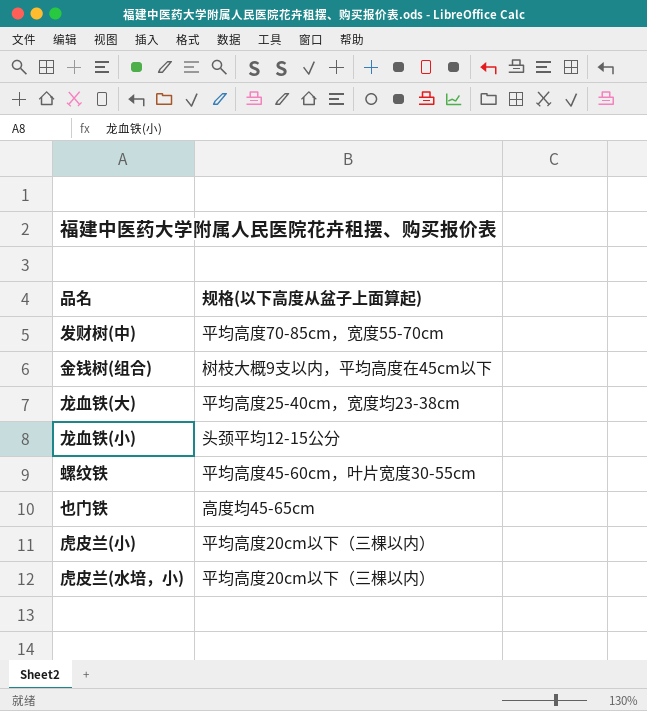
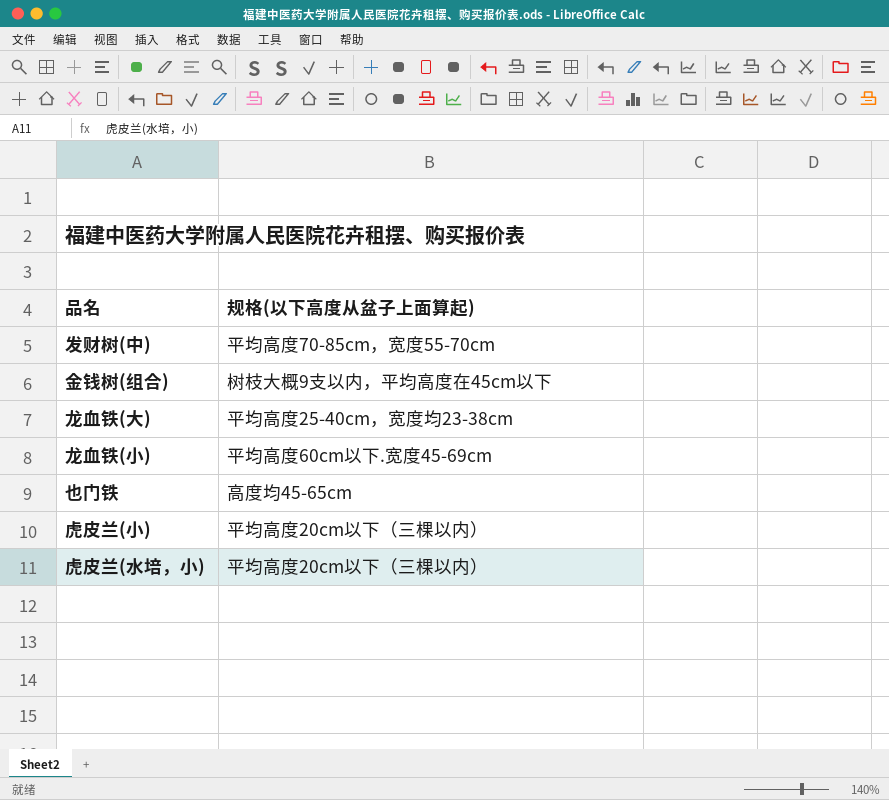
row 螺纹铁: 平均高度45-60cm，叶片宽度30-55cm -> none
龙血铁(小) | 规格(以下高度从盆子上面算起): 头颈平均12-15公分 -> 平均高度60cm以下.宽度45-69cm

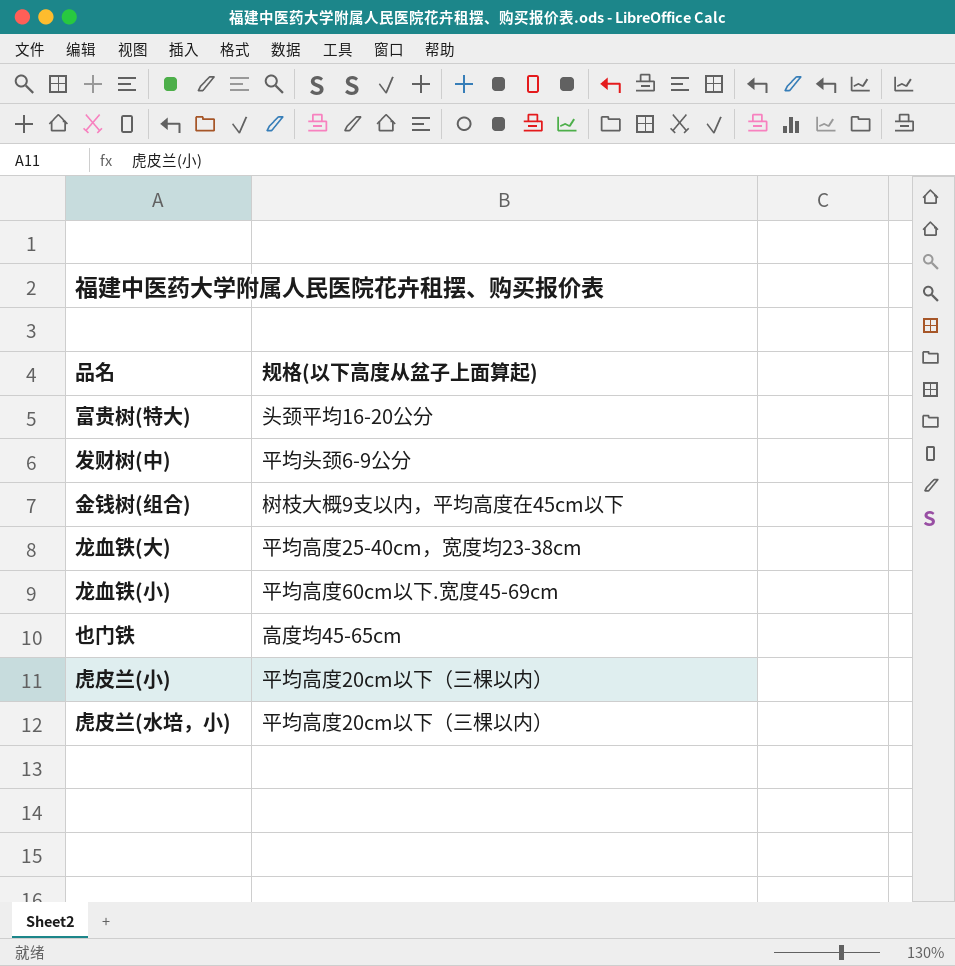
row 富贵树(特大): none -> 头颈平均16-20公分
发财树(中) | 规格(以下高度从盆子上面算起): 平均高度70-85cm，宽度55-70cm -> 平均头颈6-9公分

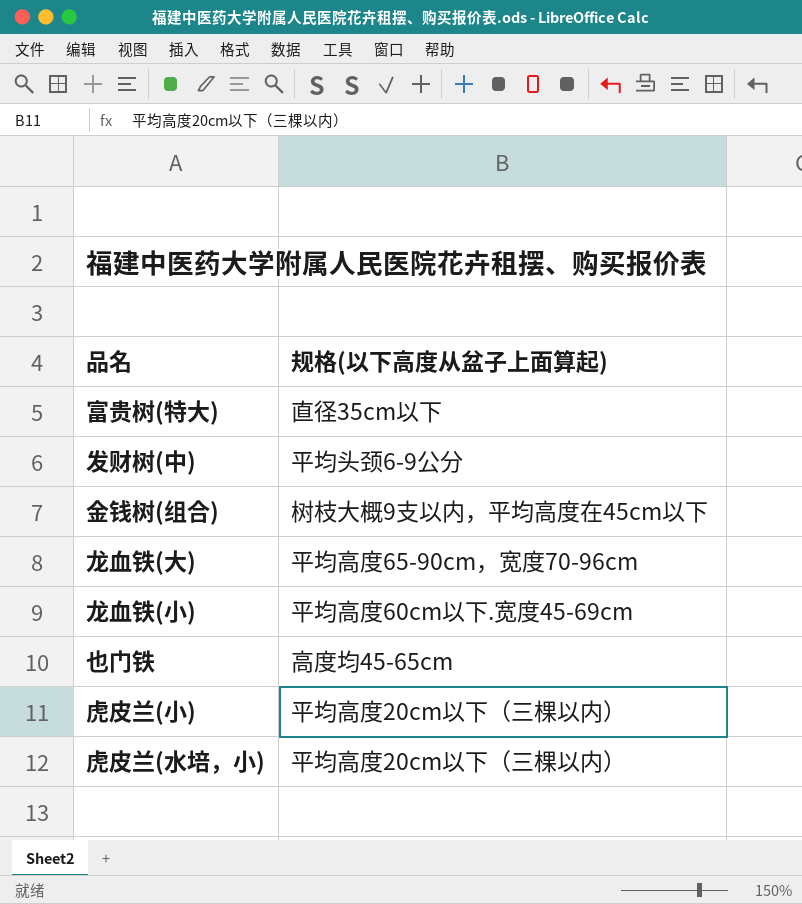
富贵树(特大) | 规格(以下高度从盆子上面算起): 头颈平均16-20公分 -> 直径35cm以下
龙血铁(大) | 规格(以下高度从盆子上面算起): 平均高度25-40cm，宽度均23-38cm -> 平均高度65-90cm，宽度70-96cm

